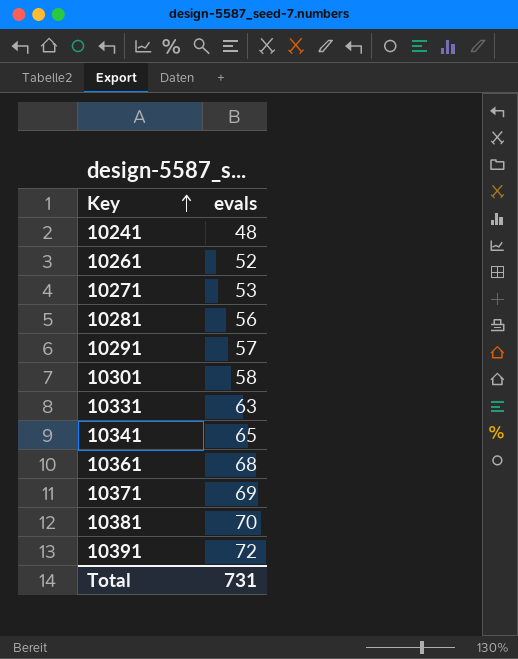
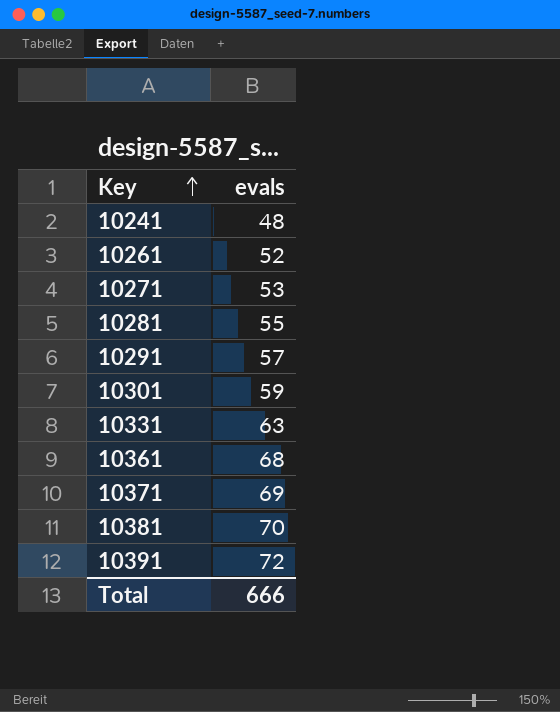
row 10341: 65 -> none
10281 | evals: 56 -> 55
10301 | evals: 58 -> 59
Total | evals: 731 -> 666

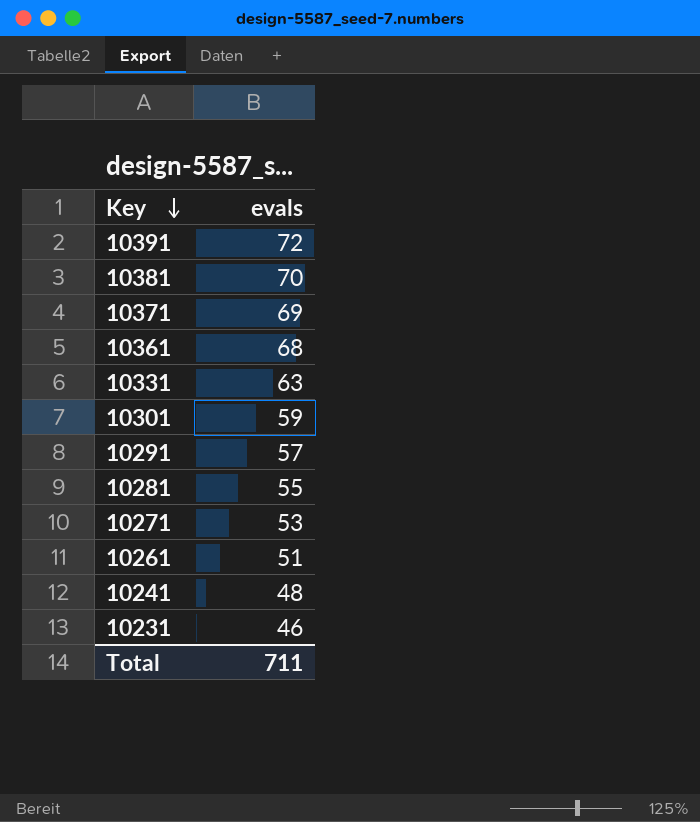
row order: Key ascending -> Key descending
10261 | evals: 52 -> 51
row 10231: none -> 46
Total | evals: 666 -> 711

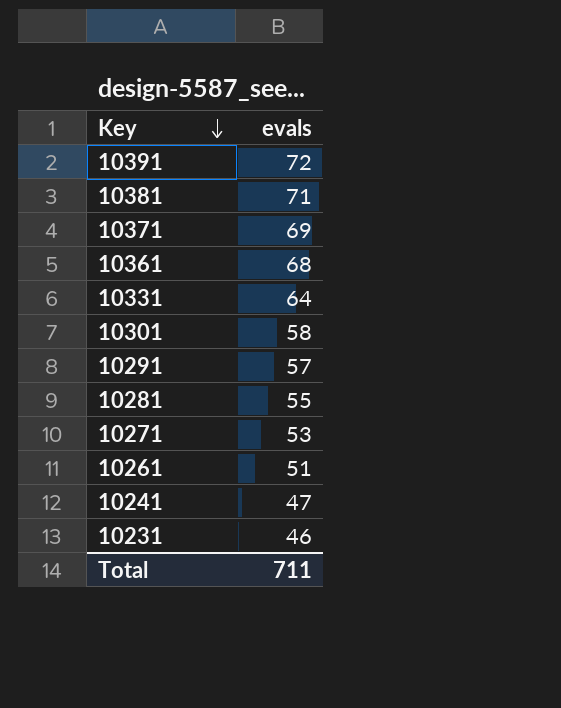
10381 | evals: 70 -> 71
10331 | evals: 63 -> 64
10301 | evals: 59 -> 58
10241 | evals: 48 -> 47

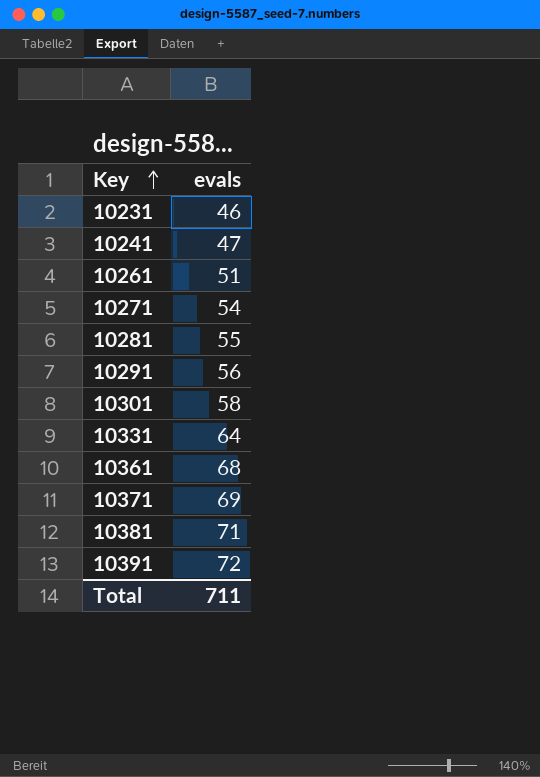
row order: Key descending -> Key ascending
10271 | evals: 53 -> 54
10291 | evals: 57 -> 56

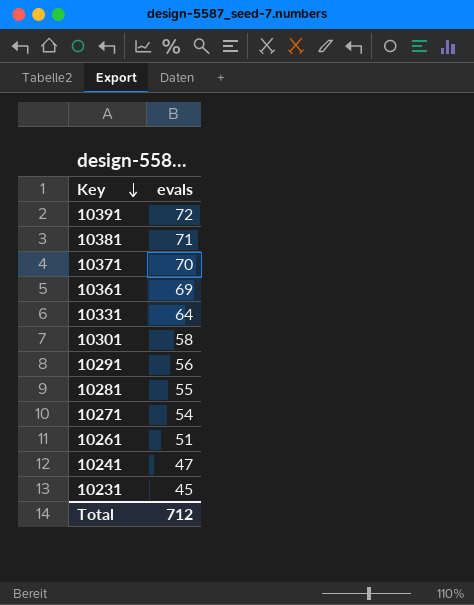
row order: Key ascending -> Key descending
10371 | evals: 69 -> 70
10361 | evals: 68 -> 69
10231 | evals: 46 -> 45
Total | evals: 711 -> 712

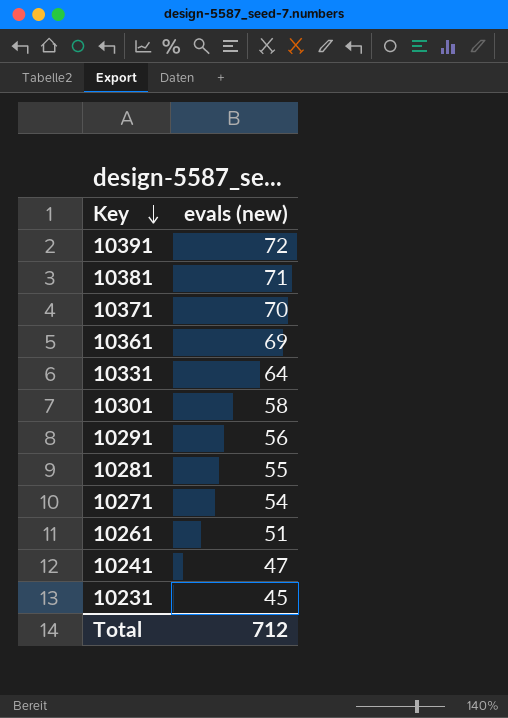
column name: evals -> evals (new)

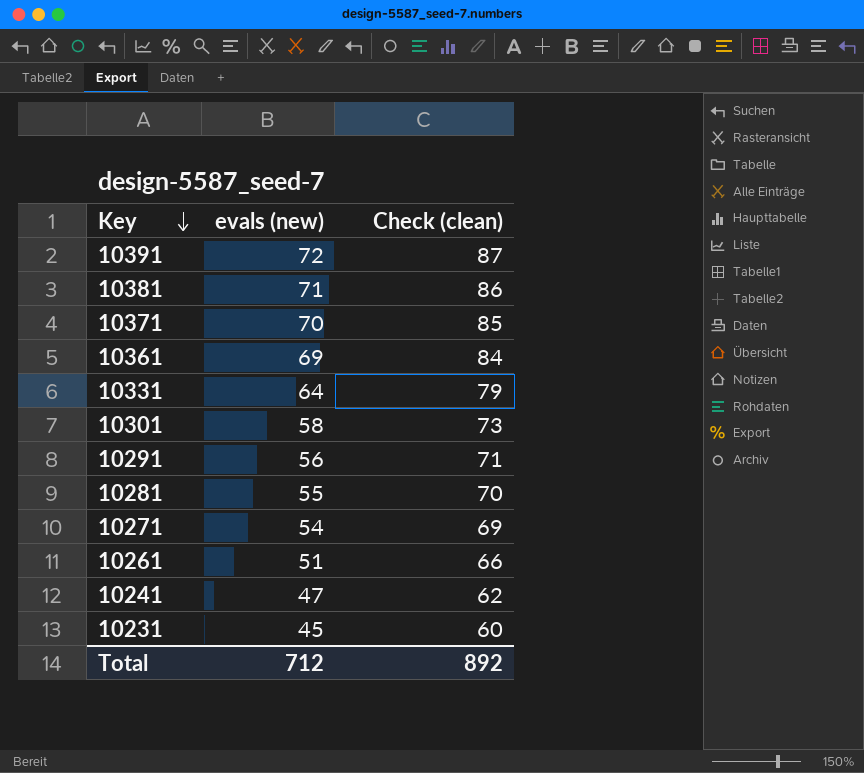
column Check (clean) | formula: none -> [evals (new)] + 15

